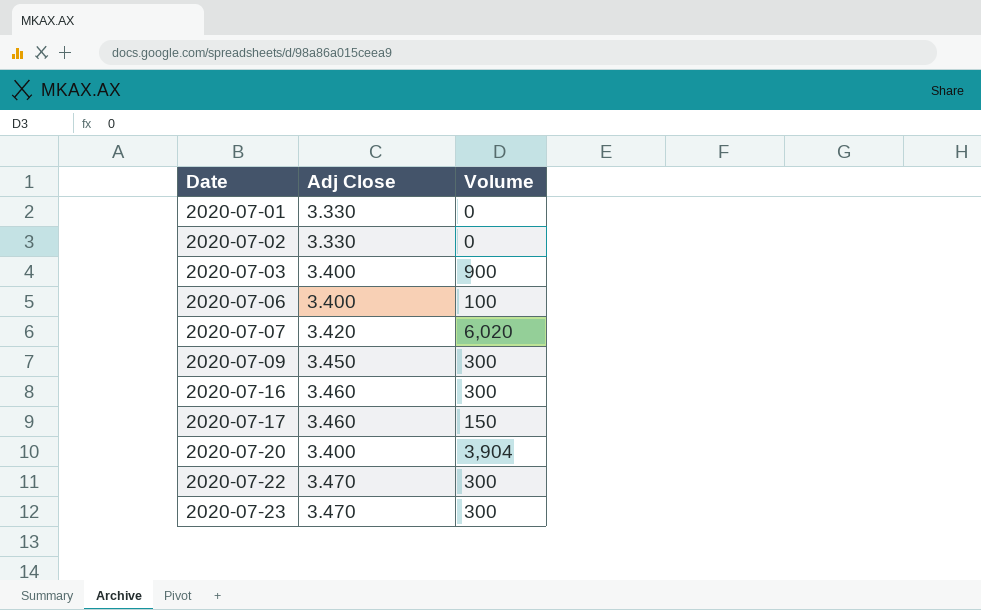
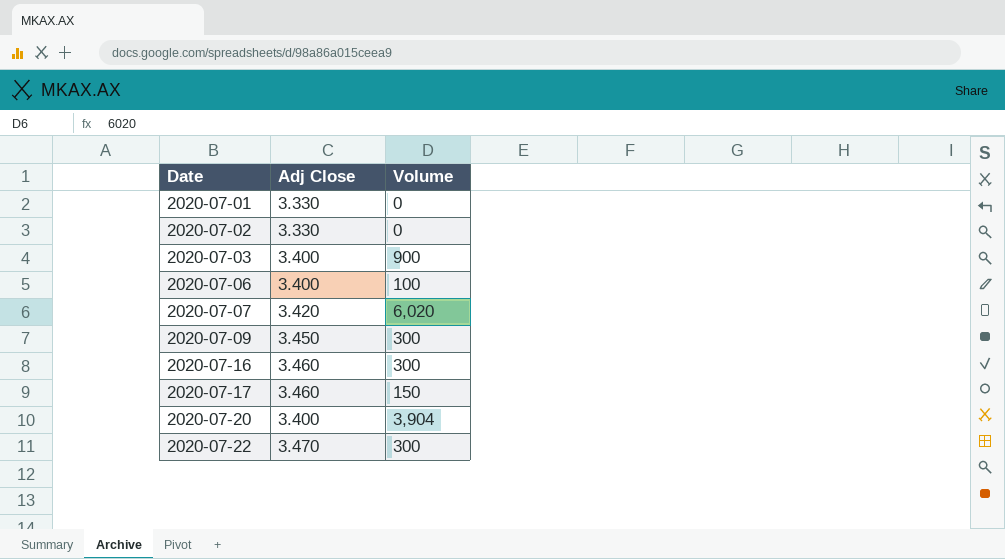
row 2020-07-23: 3.470 | 300 -> none

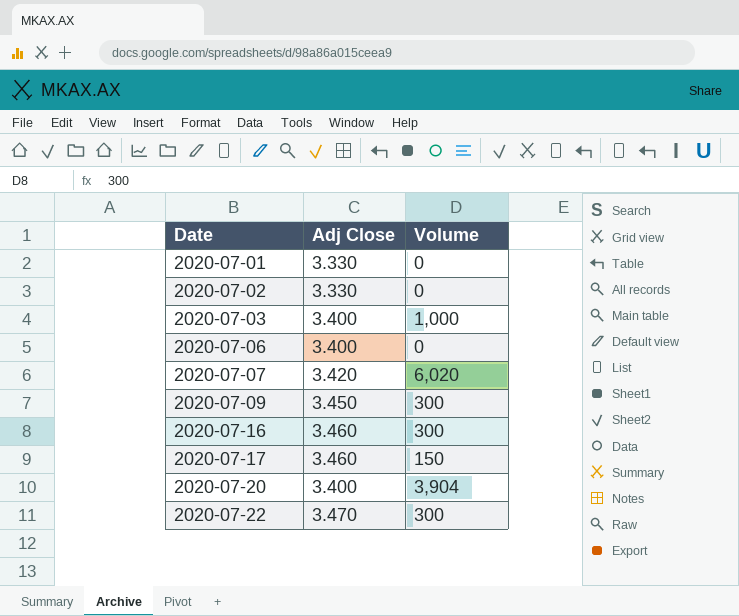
2020-07-03 | Volume: 900 -> 1,000
2020-07-06 | Volume: 100 -> 0

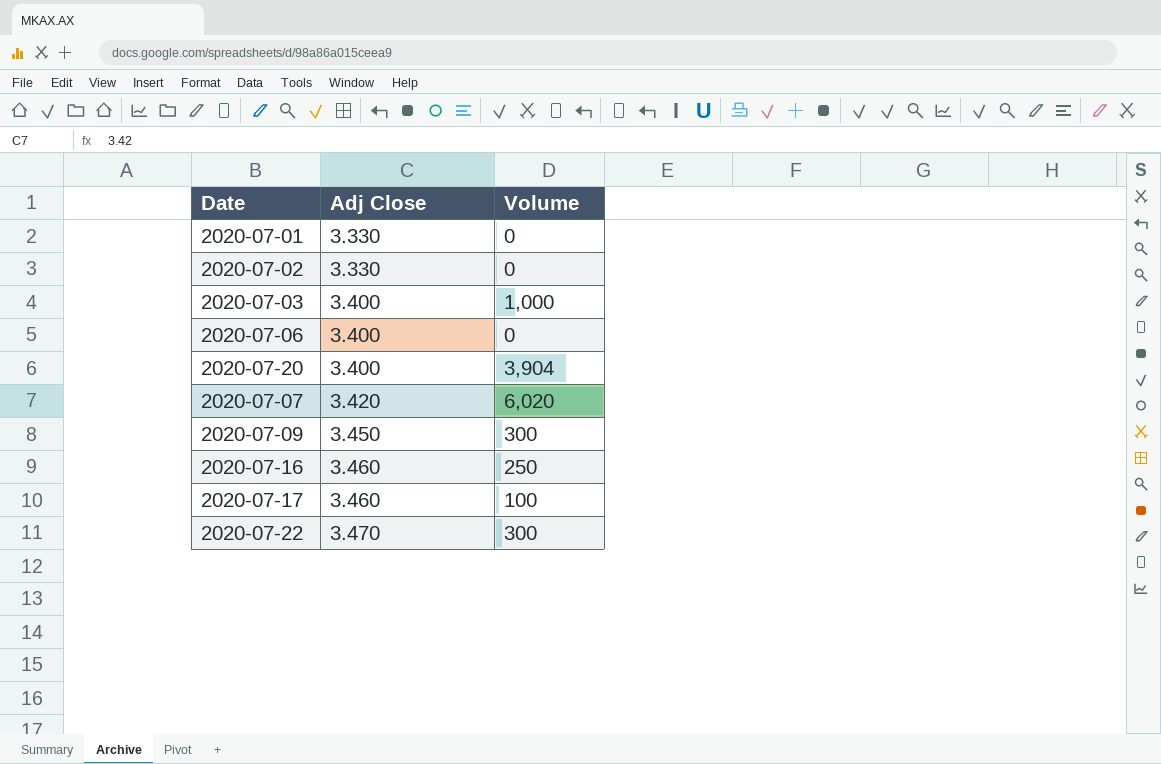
row order: Date ascending -> Adj Close ascending
2020-07-16 | Volume: 300 -> 250
2020-07-17 | Volume: 150 -> 100

